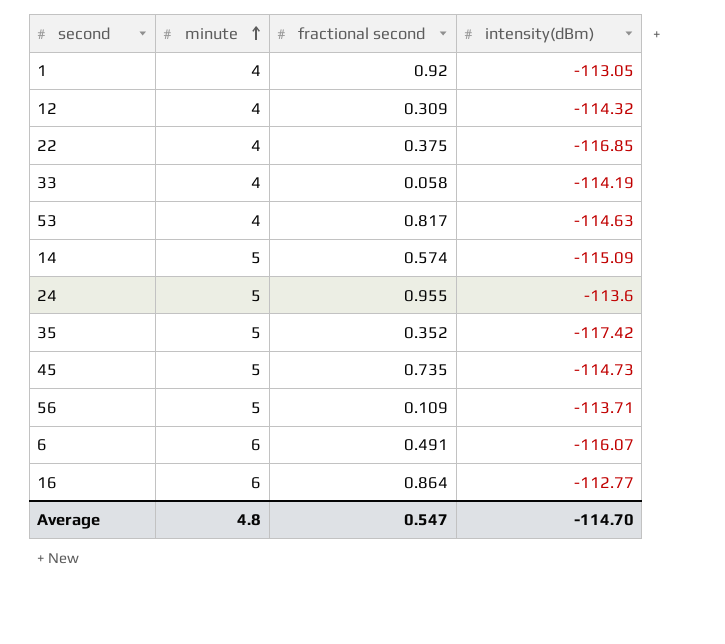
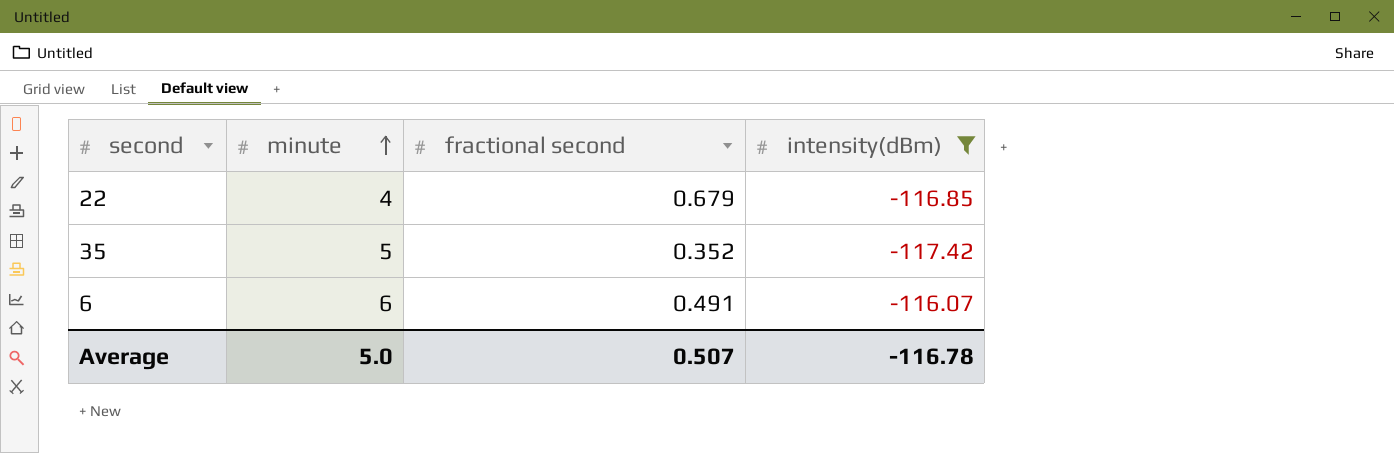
filter: none -> intensity(dBm) <= -116.07
22 | fractional second: 0.375 -> 0.679
Average | minute: 4.8 -> 5.0
Average | fractional second: 0.547 -> 0.507
Average | intensity(dBm): -114.70 -> -116.78

